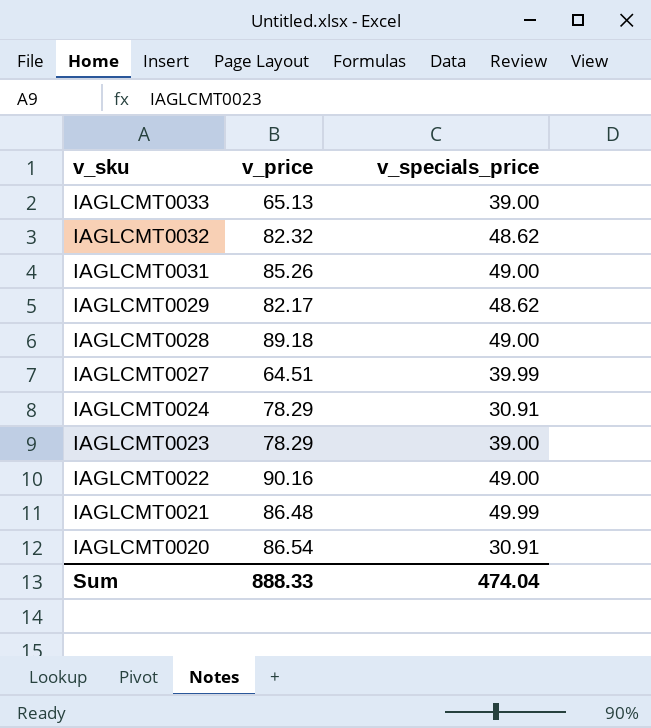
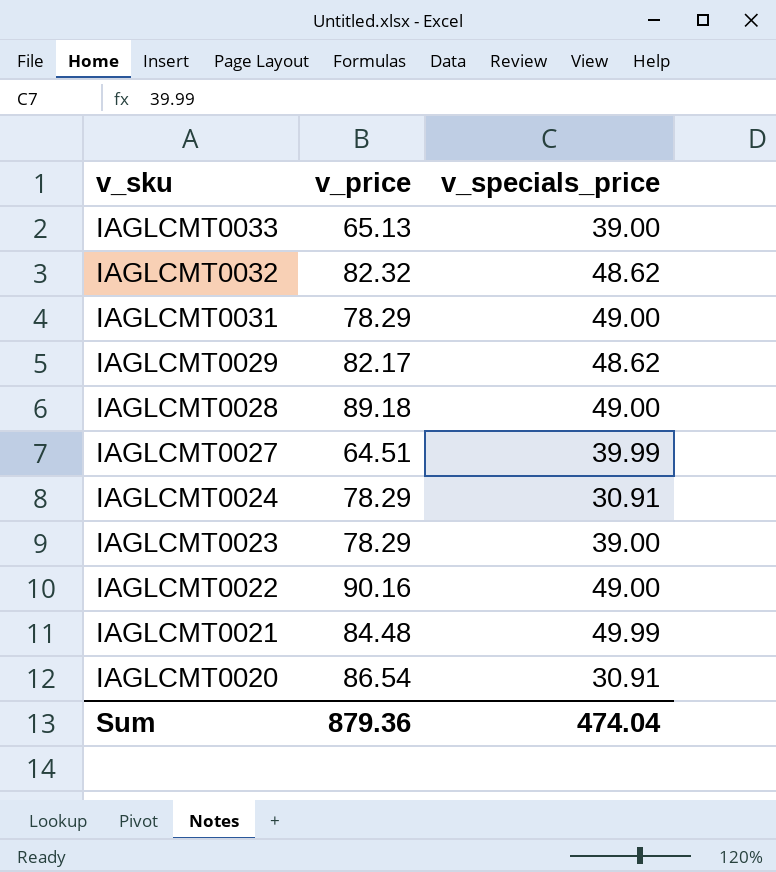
IAGLCMT0031 | v_price: 85.26 -> 78.29
IAGLCMT0021 | v_price: 86.48 -> 84.48
Sum | v_price: 888.33 -> 879.36

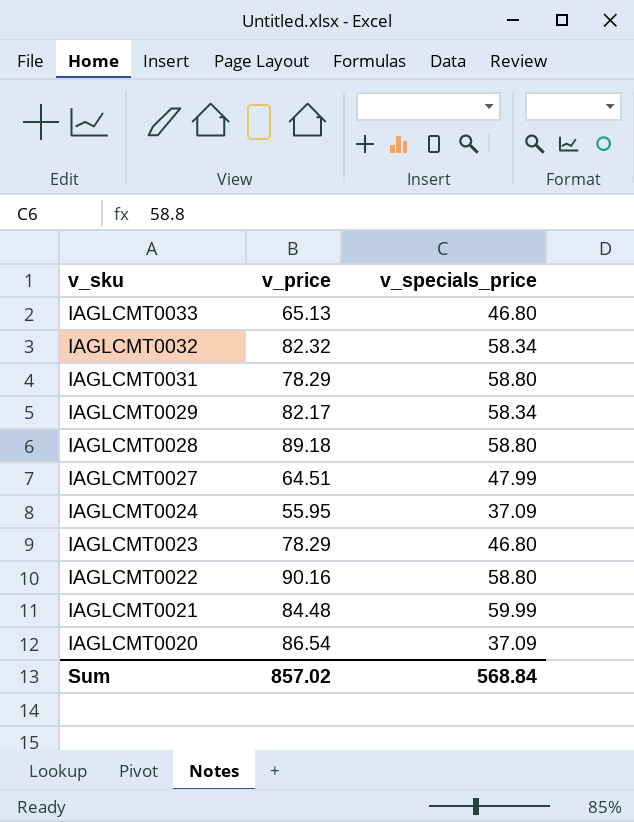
IAGLCMT0033 | v_specials_price: 39.00 -> 46.80
IAGLCMT0032 | v_specials_price: 48.62 -> 58.34
IAGLCMT0031 | v_specials_price: 49.00 -> 58.80
IAGLCMT0029 | v_specials_price: 48.62 -> 58.34
IAGLCMT0028 | v_specials_price: 49.00 -> 58.80
IAGLCMT0027 | v_specials_price: 39.99 -> 47.99
IAGLCMT0024 | v_price: 78.29 -> 55.95
IAGLCMT0024 | v_specials_price: 30.91 -> 37.09
IAGLCMT0023 | v_specials_price: 39.00 -> 46.80
IAGLCMT0022 | v_specials_price: 49.00 -> 58.80
IAGLCMT0021 | v_specials_price: 49.99 -> 59.99
IAGLCMT0020 | v_specials_price: 30.91 -> 37.09
Sum | v_price: 879.36 -> 857.02
Sum | v_specials_price: 474.04 -> 568.84

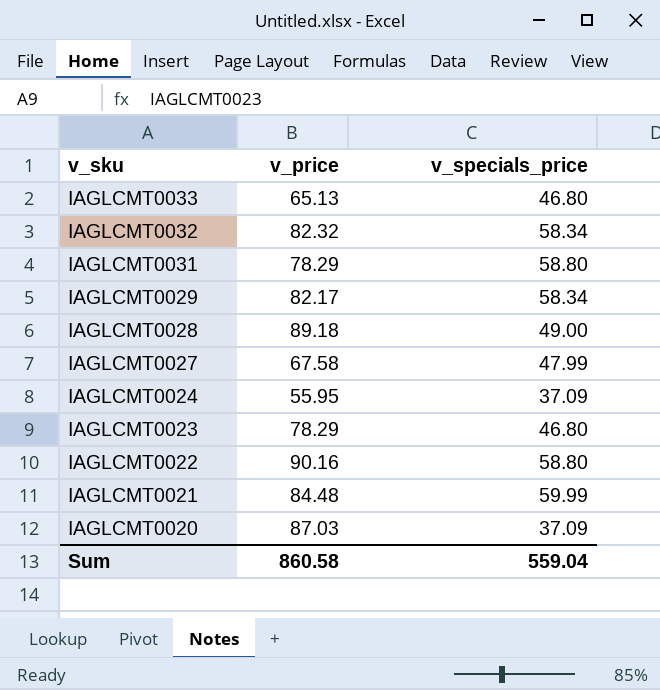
IAGLCMT0028 | v_specials_price: 58.80 -> 49.00
IAGLCMT0027 | v_price: 64.51 -> 67.58
IAGLCMT0020 | v_price: 86.54 -> 87.03
Sum | v_price: 857.02 -> 860.58
Sum | v_specials_price: 568.84 -> 559.04

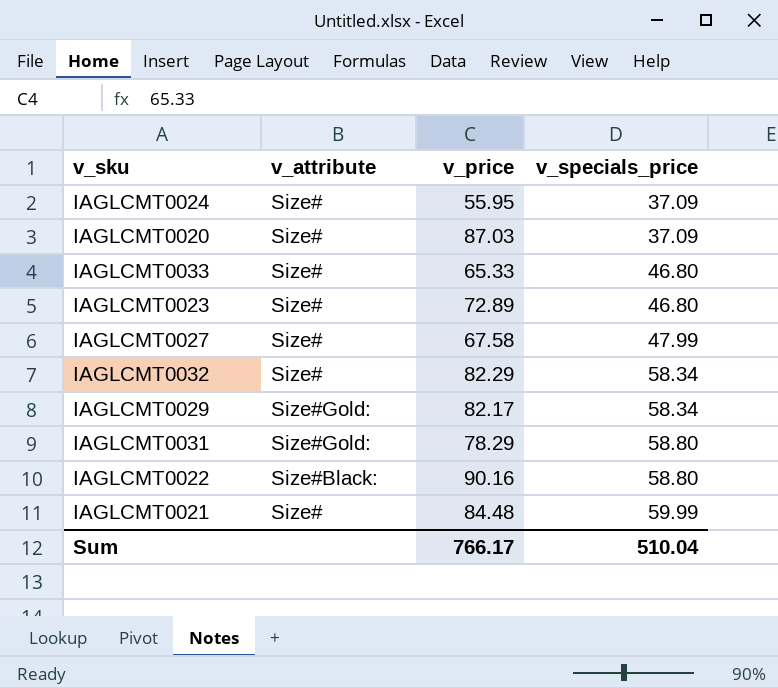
row order: v_sku descending -> v_specials_price ascending
column v_attribute | position: none -> 2
row IAGLCMT0028: 89.18 | 49.00 -> none
IAGLCMT0033 | v_price: 65.13 -> 65.33
IAGLCMT0023 | v_price: 78.29 -> 72.89
IAGLCMT0032 | v_price: 82.32 -> 82.29
Sum | v_price: 860.58 -> 766.17
Sum | v_specials_price: 559.04 -> 510.04

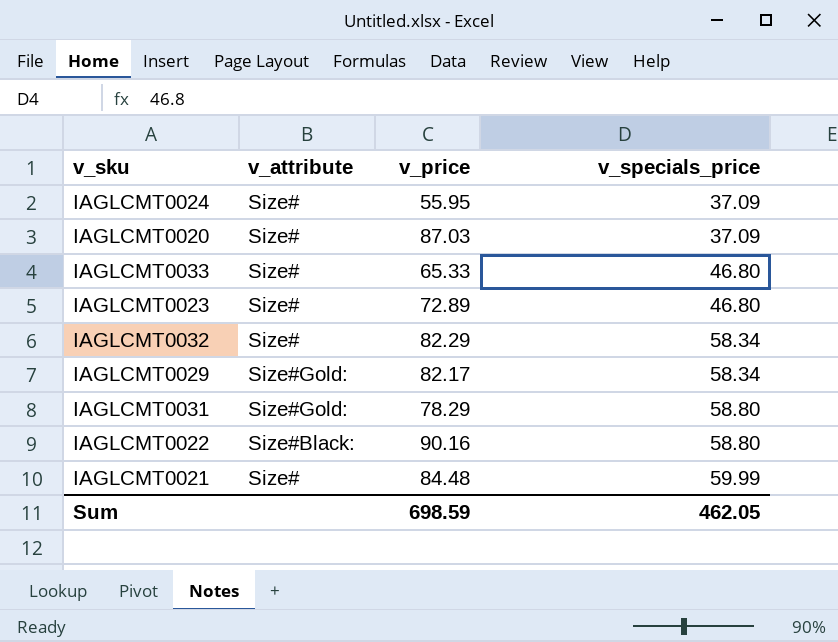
row IAGLCMT0027: Size# | 67.58 | 47.99 -> none
Sum | v_price: 766.17 -> 698.59
Sum | v_specials_price: 510.04 -> 462.05

